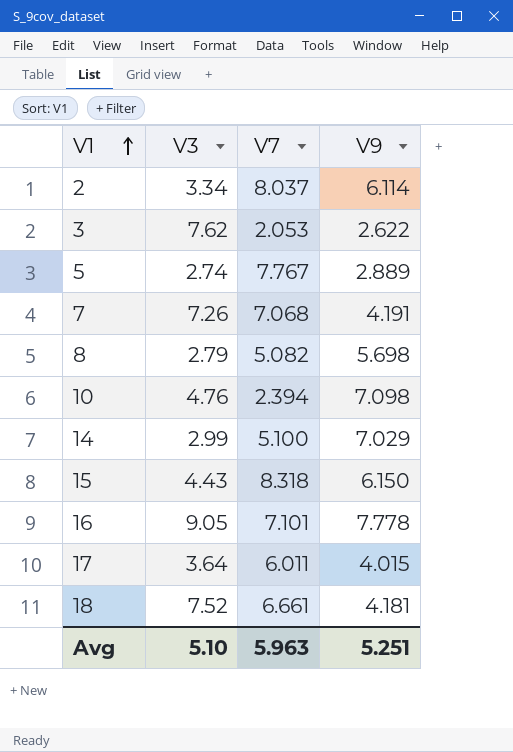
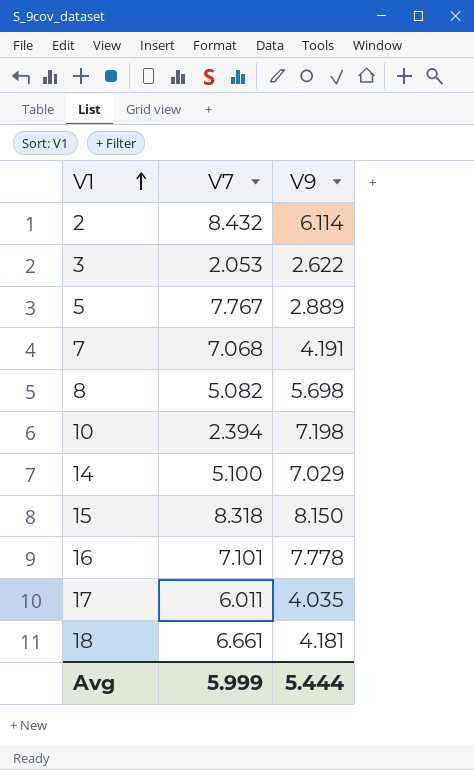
column V3 | position: 2 -> none
2 | V7: 8.037 -> 8.432
10 | V9: 7.098 -> 7.198
15 | V9: 6.150 -> 8.150
17 | V9: 4.015 -> 4.035
Avg | V7: 5.963 -> 5.999
Avg | V9: 5.251 -> 5.444

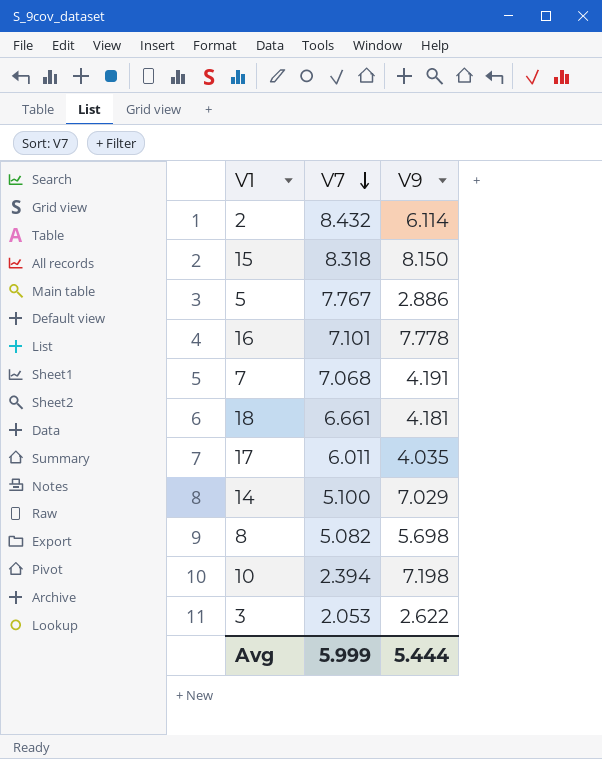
row order: V1 ascending -> V7 descending
5 | V9: 2.889 -> 2.886

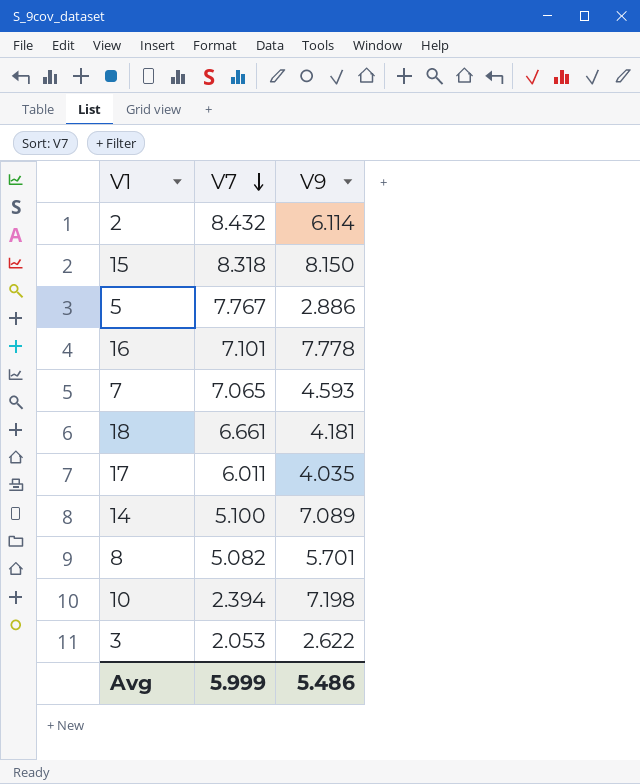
7 | V7: 7.068 -> 7.065
7 | V9: 4.191 -> 4.593
14 | V9: 7.029 -> 7.089
8 | V9: 5.698 -> 5.701
Avg | V9: 5.444 -> 5.486

